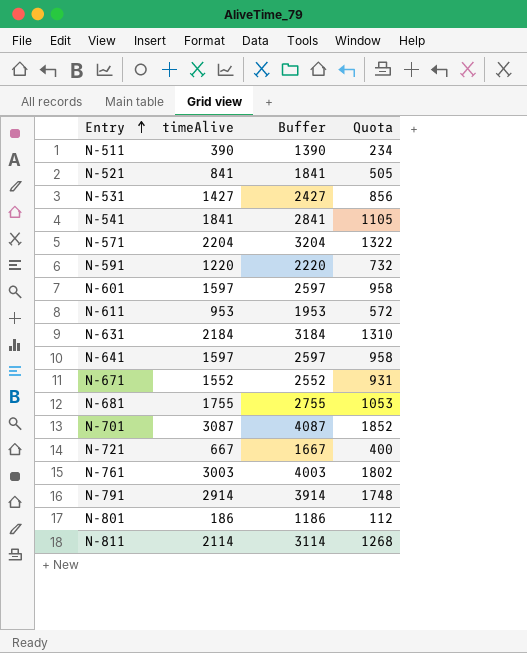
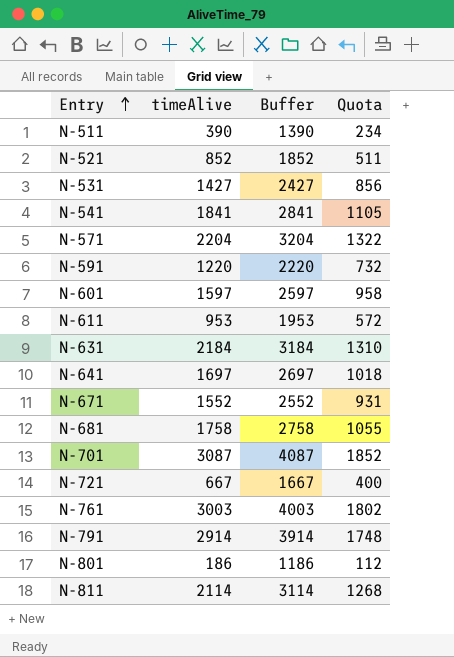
N-521 | timeAlive: 841 -> 852
N-521 | Buffer: 1841 -> 1852
N-521 | Quota: 505 -> 511
N-641 | timeAlive: 1597 -> 1697
N-641 | Buffer: 2597 -> 2697
N-641 | Quota: 958 -> 1018
N-681 | timeAlive: 1755 -> 1758
N-681 | Buffer: 2755 -> 2758
N-681 | Quota: 1053 -> 1055

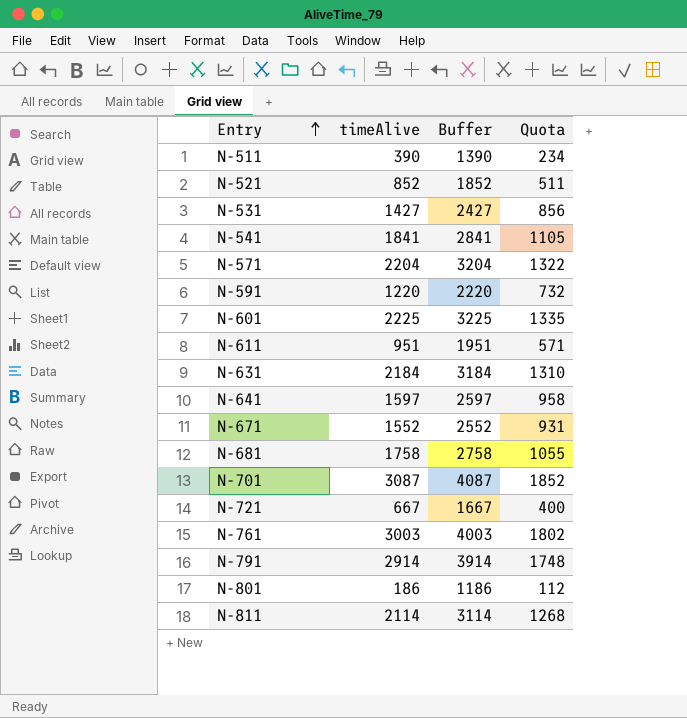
N-601 | timeAlive: 1597 -> 2225
N-601 | Buffer: 2597 -> 3225
N-601 | Quota: 958 -> 1335
N-611 | timeAlive: 953 -> 951
N-611 | Buffer: 1953 -> 1951
N-611 | Quota: 572 -> 571
N-641 | timeAlive: 1697 -> 1597
N-641 | Buffer: 2697 -> 2597
N-641 | Quota: 1018 -> 958

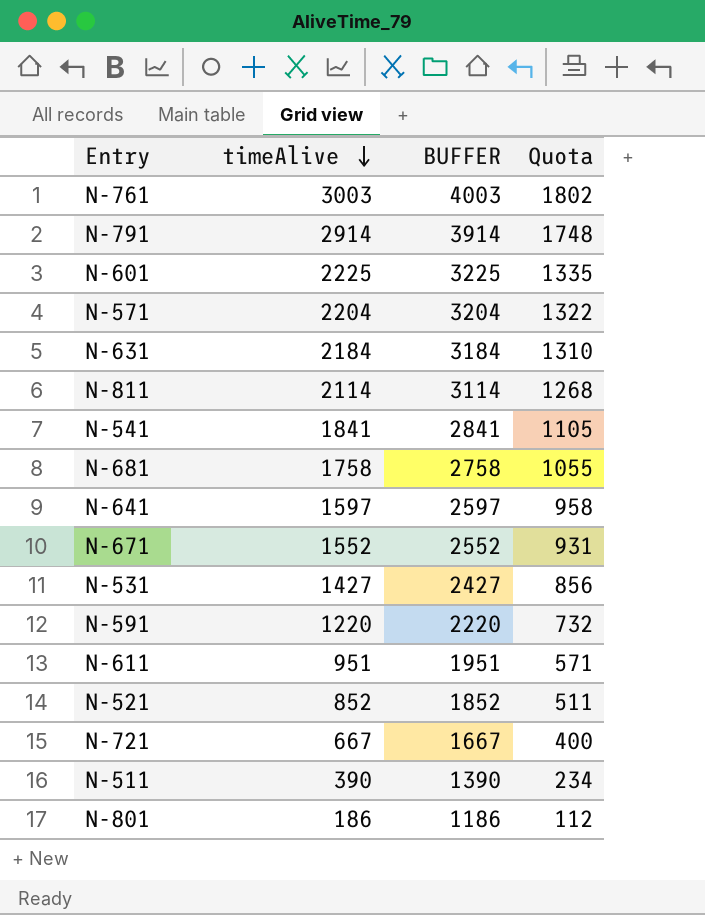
row order: Entry ascending -> timeAlive descending
column name: Buffer -> BUFFER
row N-701: 3087 | 4087 | 1852 -> none

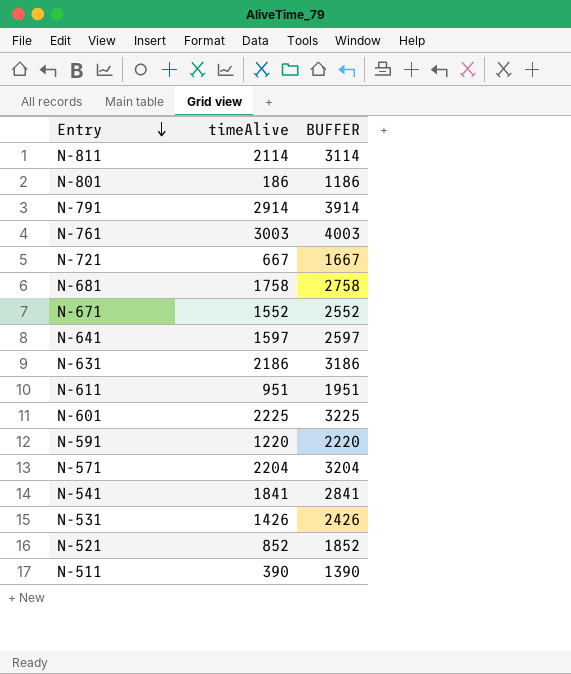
row order: timeAlive descending -> Entry descending
column Quota | formula: [timeAlive] * 0.6 -> none
N-631 | timeAlive: 2184 -> 2186
N-631 | BUFFER: 3184 -> 3186
N-531 | timeAlive: 1427 -> 1426
N-531 | BUFFER: 2427 -> 2426

